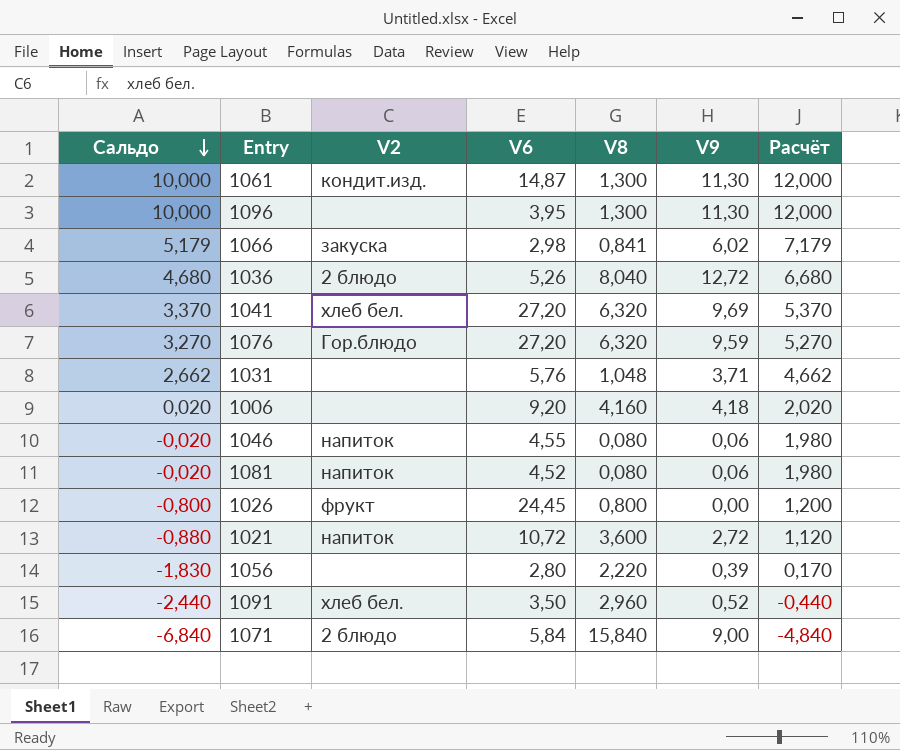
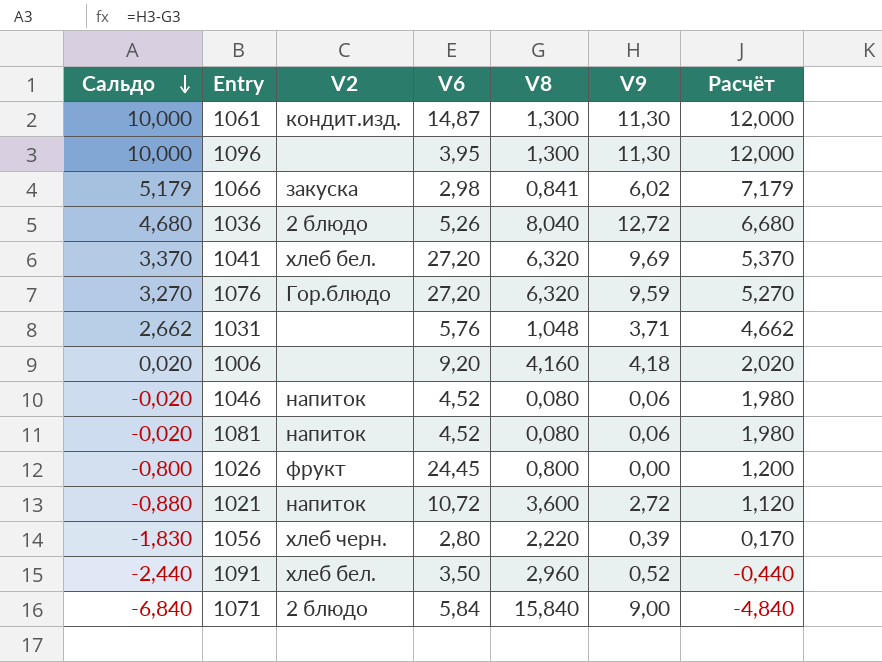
1046 | V6: 4,55 -> 4,52
1056 | V2: none -> хлеб черн.

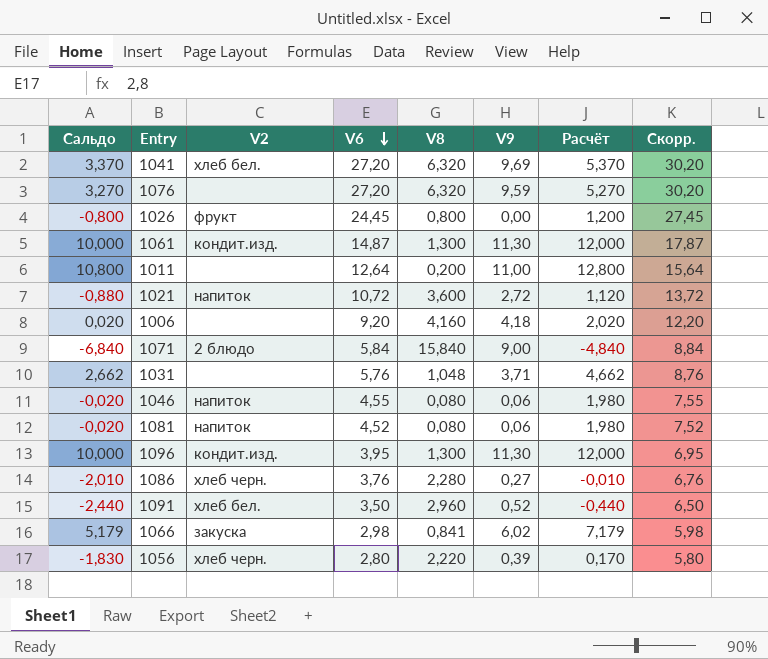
row order: Сальдо descending -> V6 descending
column Скорр. | formula: none -> [V6] + 3
row 1036: 4,680 | 2 блюдо | 5,26 | 8,040 | 12,72 | 6,680 -> none
1076 | V2: Гор.блюдо -> none
row 1011: none -> 10,800 | none | 12,64 | 0,200 | 11,00 | 12,800 | 15,64
1046 | V6: 4,52 -> 4,55
1096 | V2: none -> кондит.изд.
row 1086: none -> -2,010 | хлеб черн. | 3,76 | 2,280 | 0,27 | -0,010 | 6,76

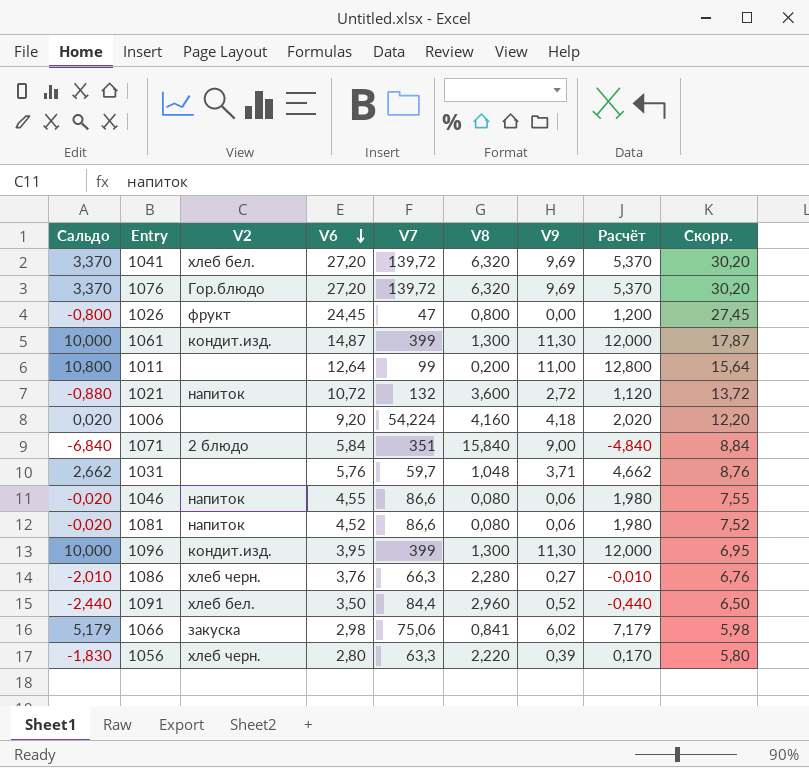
column V7 | position: none -> 5
1076 | Сальдо: 3,270 -> 3,370
1076 | V2: none -> Гор.блюдо
1076 | V9: 9,59 -> 9,69
1076 | Расчёт: 5,270 -> 5,370

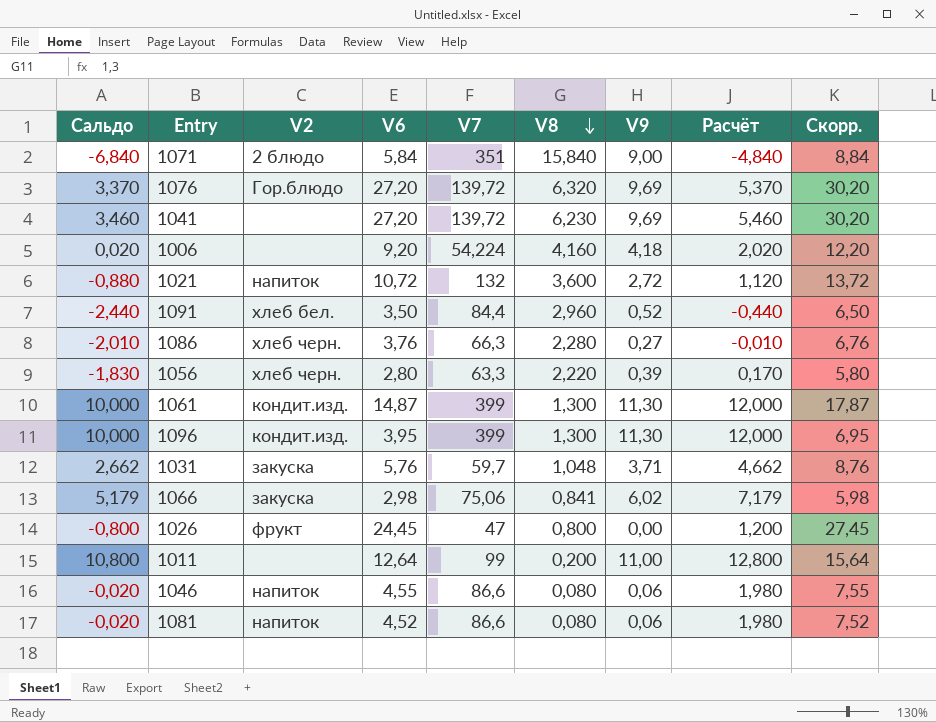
row order: V6 descending -> V8 descending
1041 | Сальдо: 3,370 -> 3,460
1041 | V2: хлеб бел. -> none
1041 | V8: 6,320 -> 6,230
1041 | Расчёт: 5,370 -> 5,460
1031 | V2: none -> закуска

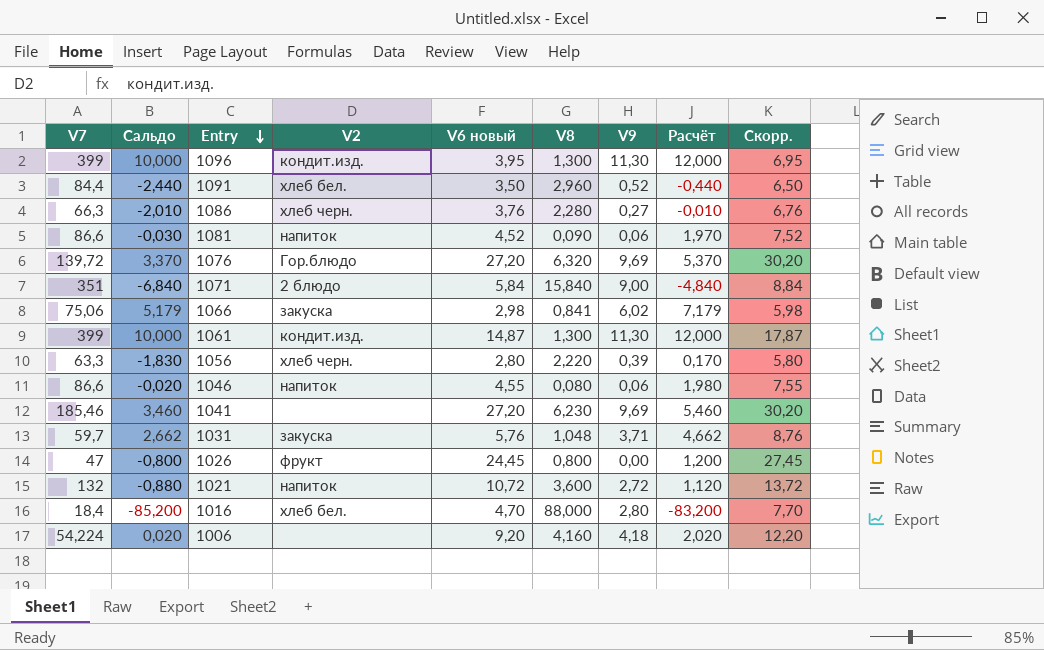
row order: V8 descending -> Entry descending
column V7 | position: 5 -> 1
column name: V6 -> V6 новый
row 1011: 10,800 | none | 12,64 | 99 | 0,200 | 11,00 | 12,800 | 15,64 -> none
1081 | Сальдо: -0,020 -> -0,030
1081 | V8: 0,080 -> 0,090
1081 | Расчёт: 1,980 -> 1,970
1041 | V7: 139,72 -> 185,46
row 1016: none -> 18,4 | -85,200 | хлеб бел. | 4,70 | 88,000 | 2,80 | -83,200 | 7,70

